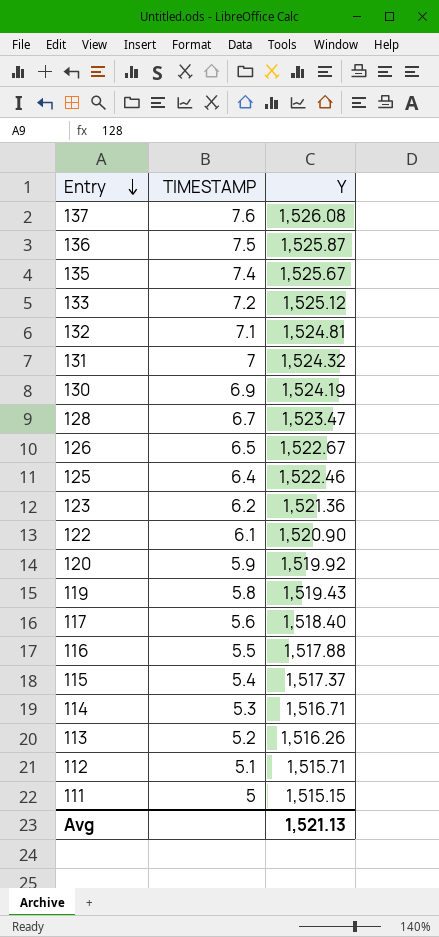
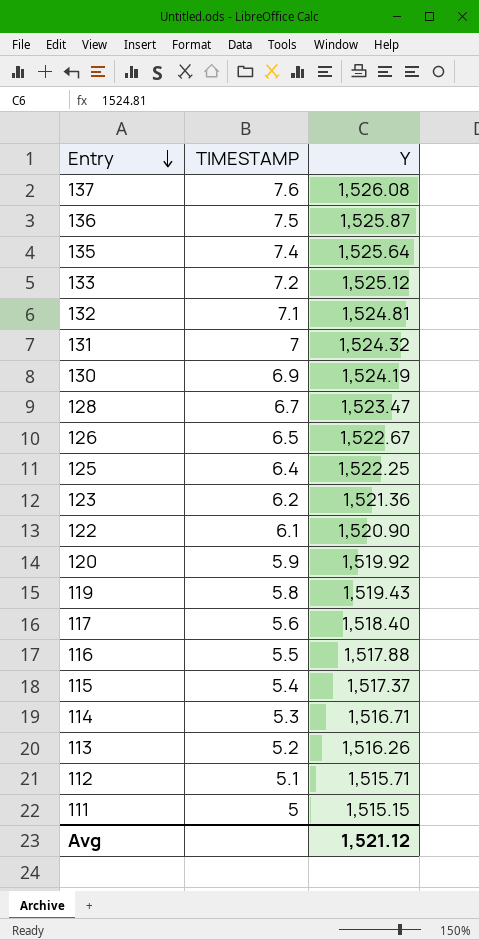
135 | Y: 1,525.67 -> 1,525.64
125 | Y: 1,522.46 -> 1,522.25
Avg | Y: 1,521.13 -> 1,521.12

